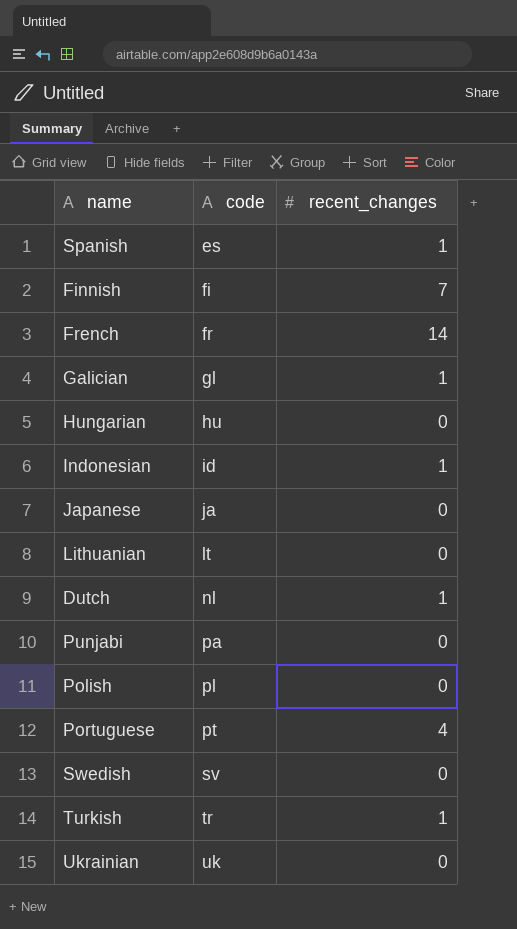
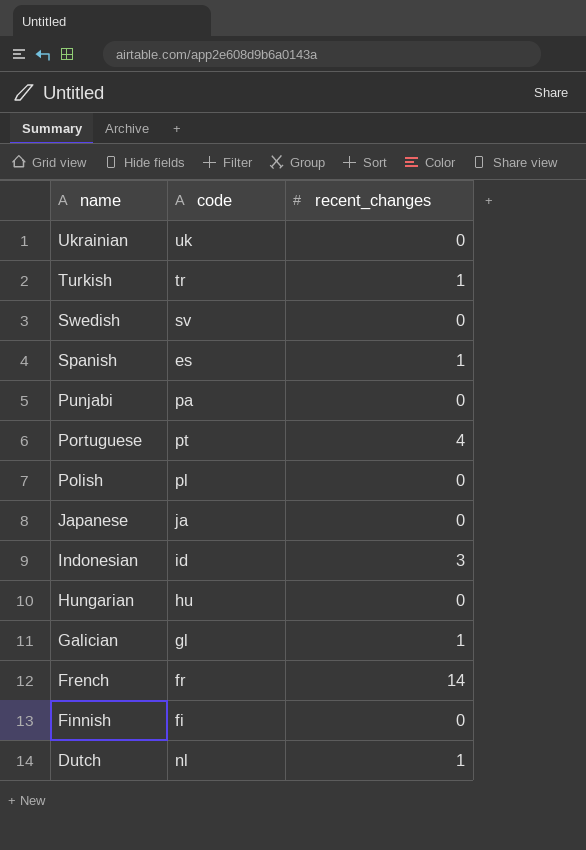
row order: code ascending -> name descending
row Lithuanian: lt | 0 -> none
Indonesian | recent_changes: 1 -> 3
Finnish | recent_changes: 7 -> 0

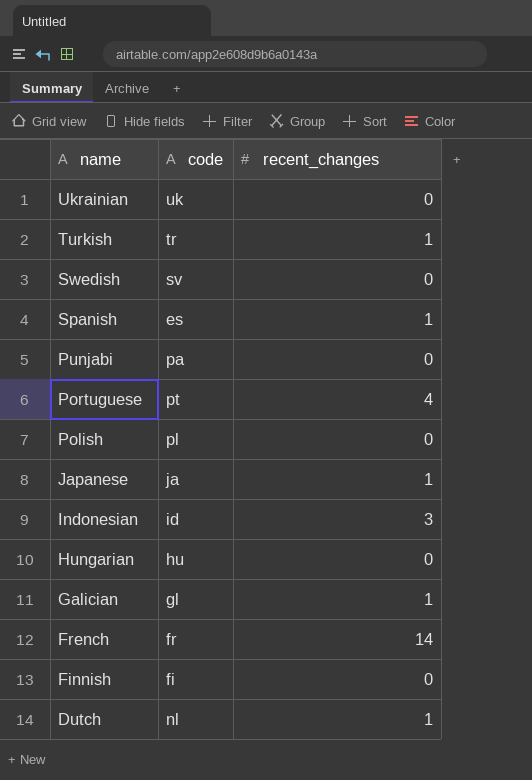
Japanese | recent_changes: 0 -> 1

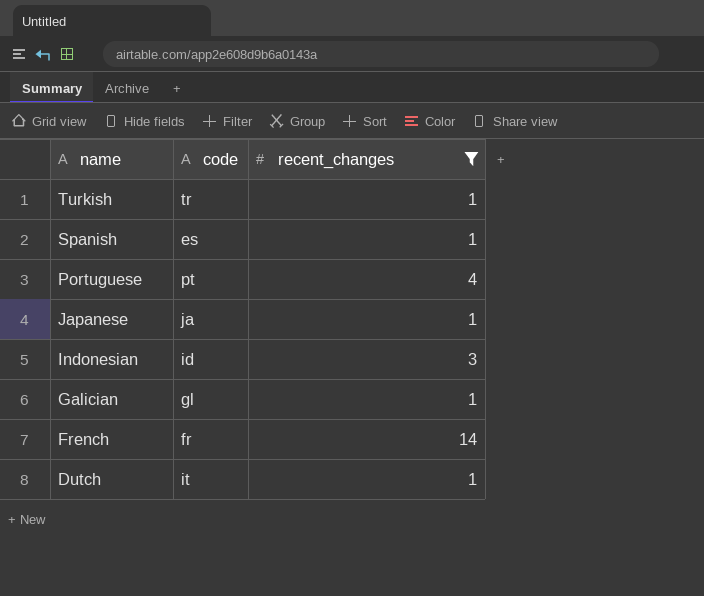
filter: none -> recent_changes != 0
Dutch | code: nl -> it

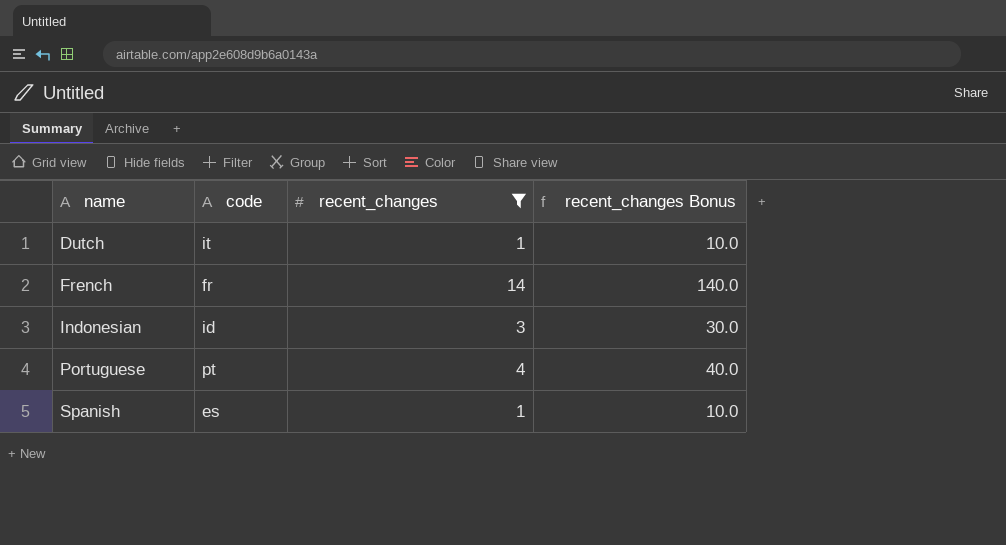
row order: name descending -> name ascending
column recent_changes Bonus | formula: none -> [recent_changes] * 10
row Turkish: tr | 1 -> none
row Japanese: ja | 1 -> none
row Galician: gl | 1 -> none

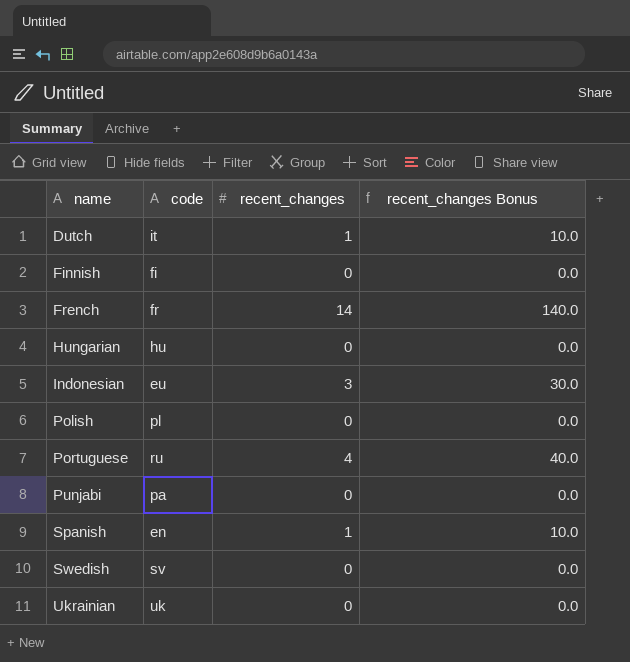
filter: recent_changes != 0 -> none
Indonesian | code: id -> eu
Portuguese | code: pt -> ru
Spanish | code: es -> en

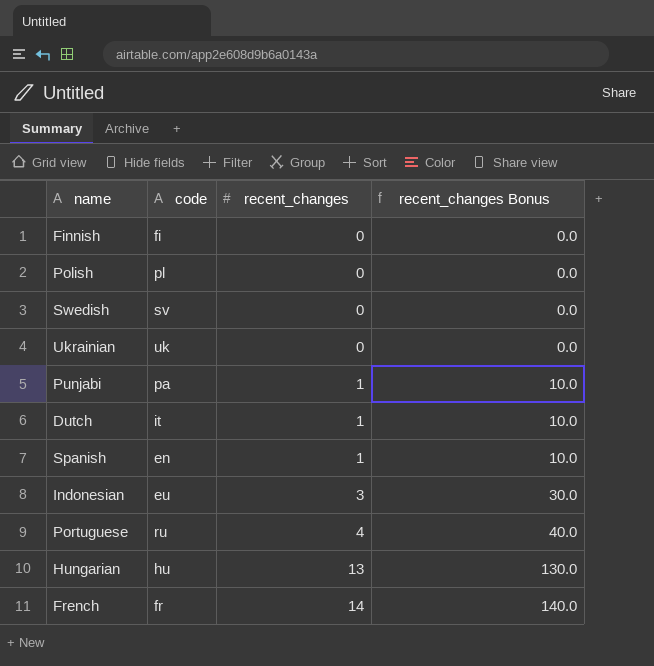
row order: name ascending -> recent_changes ascending
Punjabi | recent_changes: 0 -> 1
Punjabi | recent_changes Bonus: 0.0 -> 10.0
Hungarian | recent_changes: 0 -> 13
Hungarian | recent_changes Bonus: 0.0 -> 130.0

